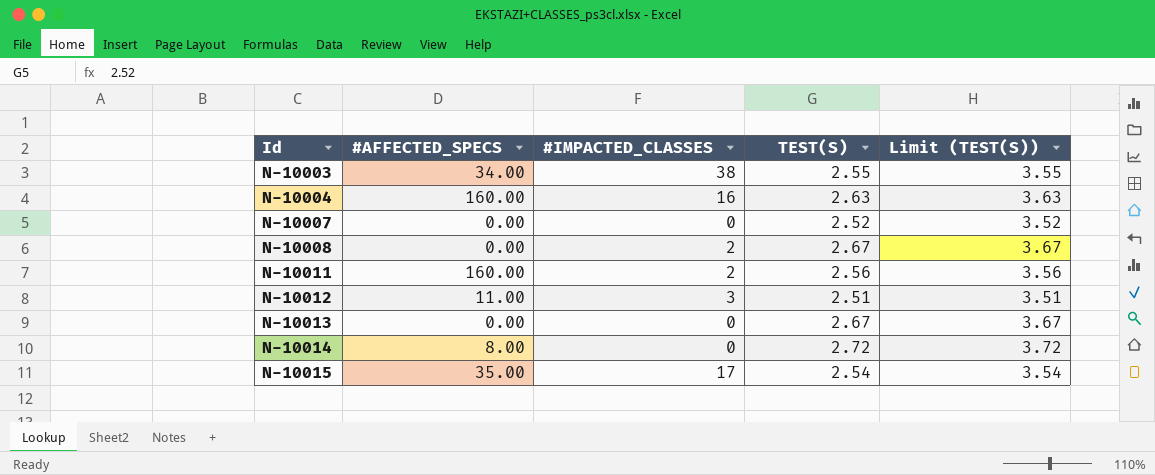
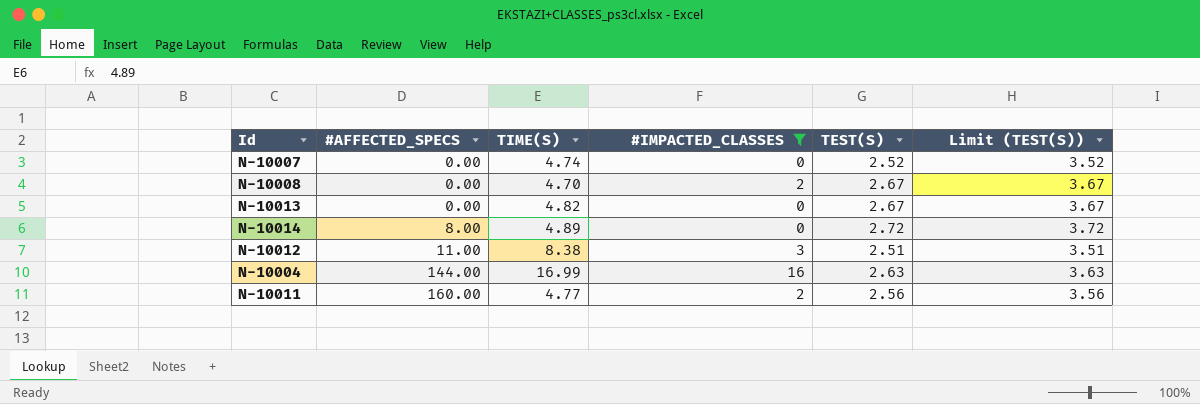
filter: none -> #IMPACTED_CLASSES <= 16
row order: Id ascending -> #AFFECTED_SPECS ascending
column TIME(S) | position: none -> 3
N-10004 | #AFFECTED_SPECS: 160.00 -> 144.00

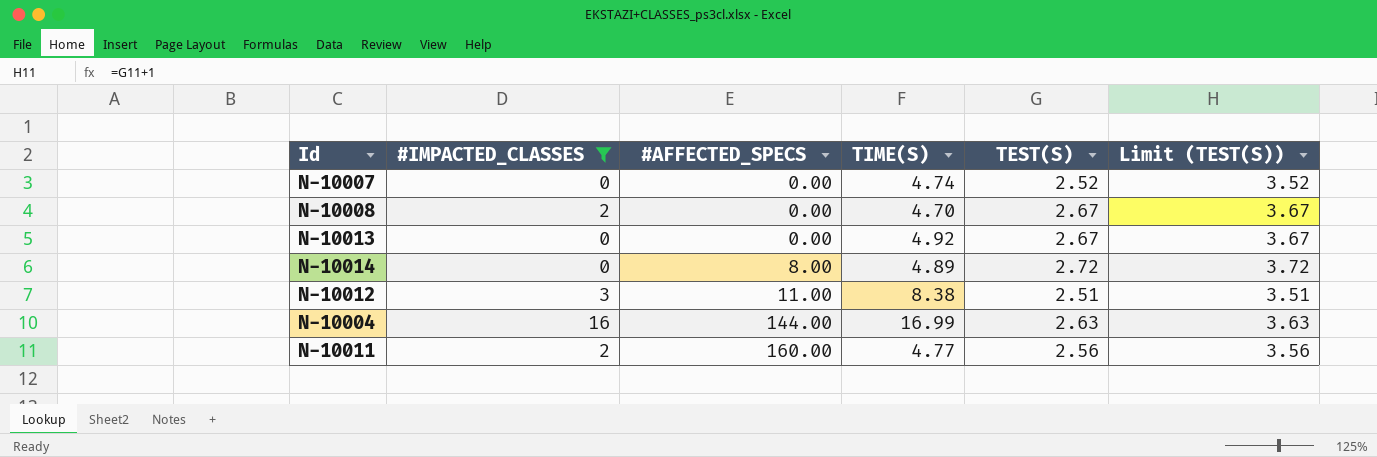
column #IMPACTED_CLASSES | position: 4 -> 2
N-10013 | TIME(S): 4.82 -> 4.92

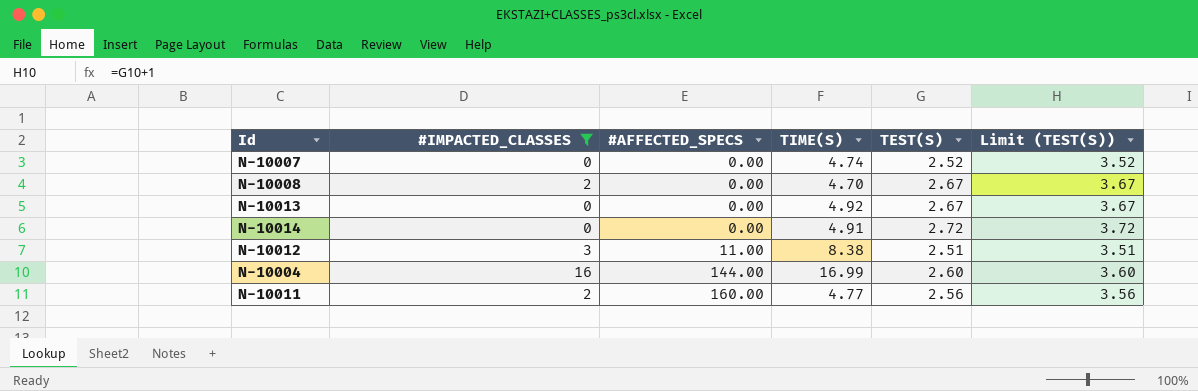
N-10014 | #AFFECTED_SPECS: 8.00 -> 0.00
N-10014 | TIME(S): 4.89 -> 4.91
N-10004 | TEST(S): 2.63 -> 2.60
N-10004 | Limit (TEST(S)): 3.63 -> 3.60

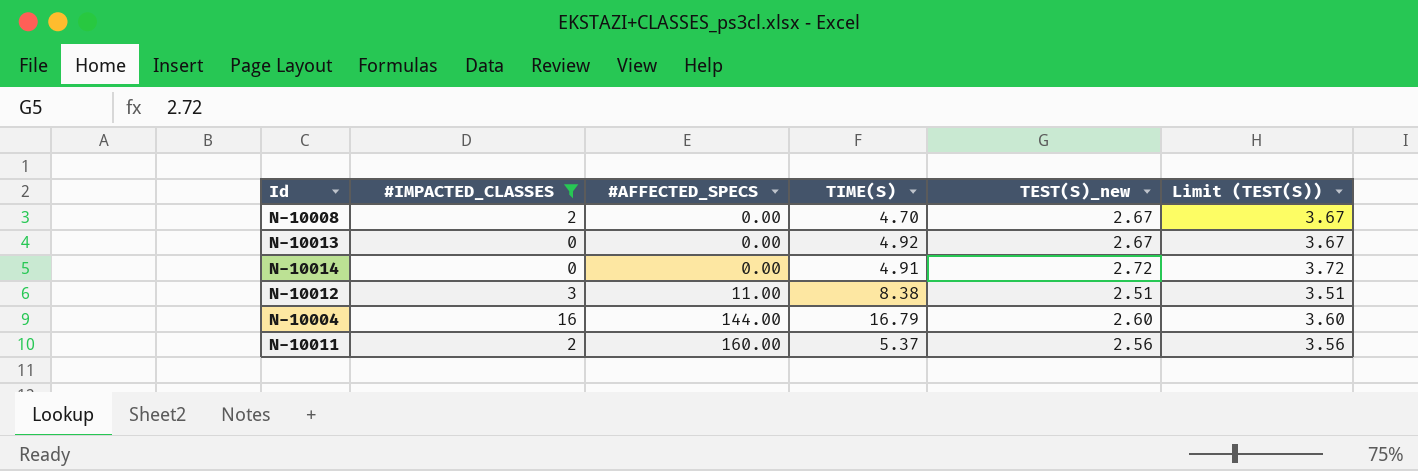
column name: TEST(S) -> TEST(S)_new
row N-10007: 0 | 0.00 | 4.74 | 2.52 | 3.52 -> none
N-10004 | TIME(S): 16.99 -> 16.79
N-10011 | TIME(S): 4.77 -> 5.37

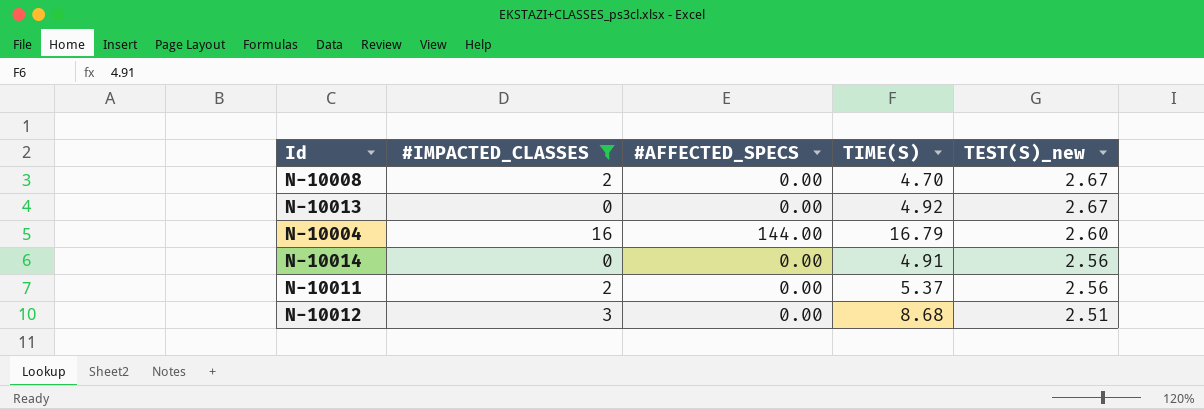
row order: #AFFECTED_SPECS ascending -> TEST(S)_new descending
column Limit (TEST(S)) | formula: [TEST(S)_new] + 1 -> none
N-10014 | TEST(S)_new: 2.72 -> 2.56
N-10011 | #AFFECTED_SPECS: 160.00 -> 0.00
N-10012 | #AFFECTED_SPECS: 11.00 -> 0.00
N-10012 | TIME(S): 8.38 -> 8.68

